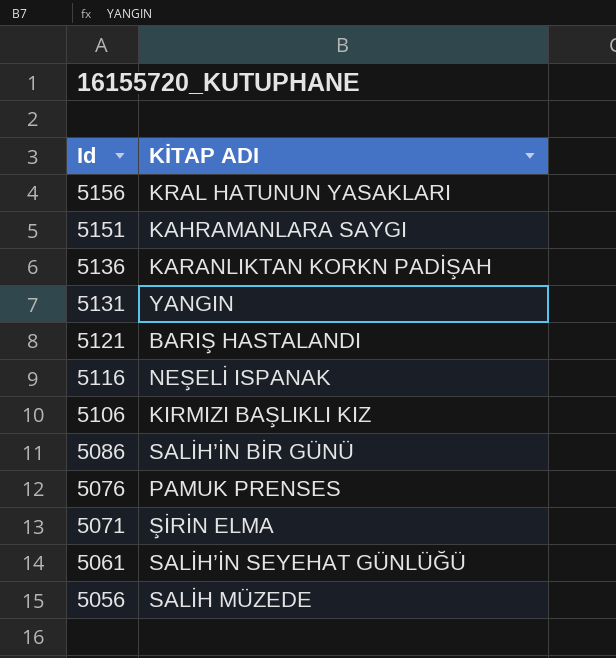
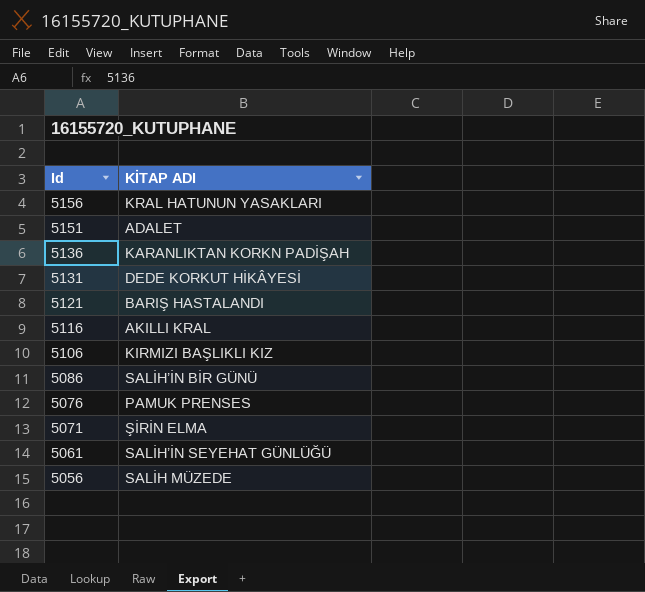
5151 | KİTAP ADI: KAHRAMANLARA SAYGI -> ADALET
5131 | KİTAP ADI: YANGIN -> DEDE KORKUT HİKÂYESİ
5116 | KİTAP ADI: NEŞELİ ISPANAK -> AKILLI KRAL

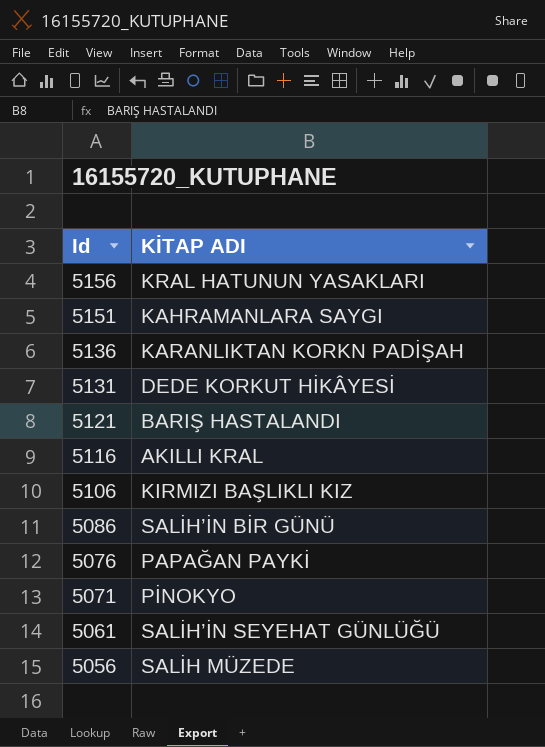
5151 | KİTAP ADI: ADALET -> KAHRAMANLARA SAYGI
5076 | KİTAP ADI: PAMUK PRENSES -> PAPAĞAN PAYKİ
5071 | KİTAP ADI: ŞİRİN ELMA -> PİNOKYO

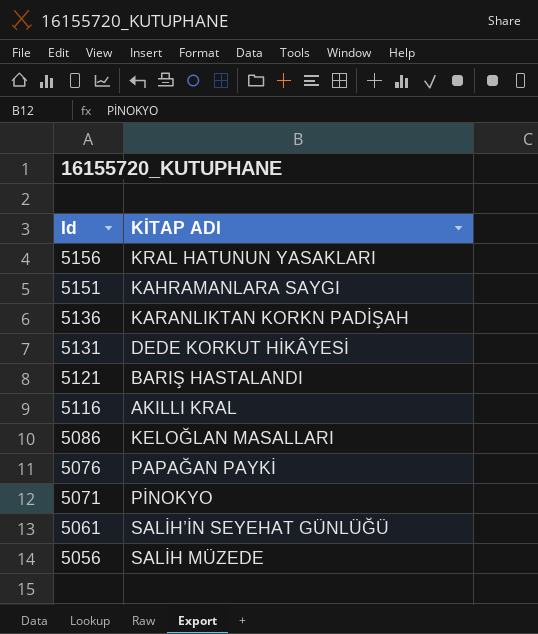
row 5106: KIRMIZI BAŞLIKLI KIZ -> none
5086 | KİTAP ADI: SALİH’İN BİR GÜNÜ -> KELOĞLAN MASALLARI

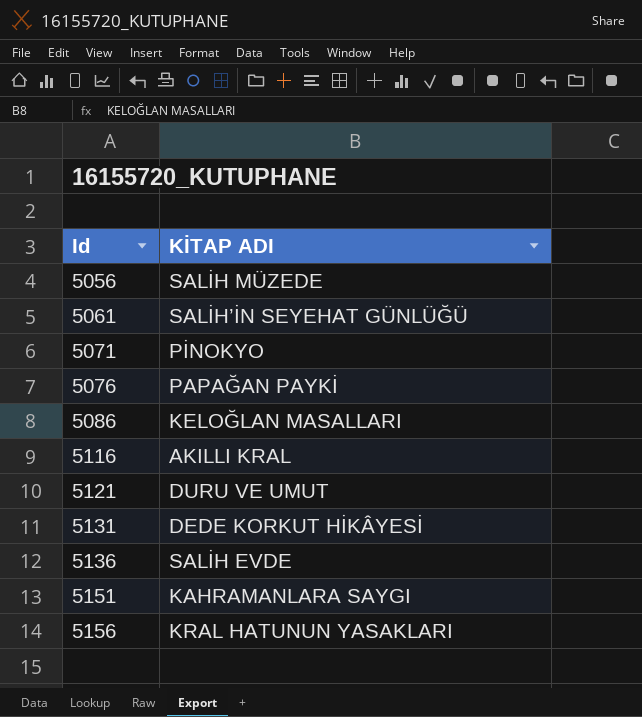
row order: Id descending -> Id ascending
5121 | KİTAP ADI: BARIŞ HASTALANDI -> DURU VE UMUT
5136 | KİTAP ADI: KARANLIKTAN KORKN PADİŞAH -> SALİH EVDE

